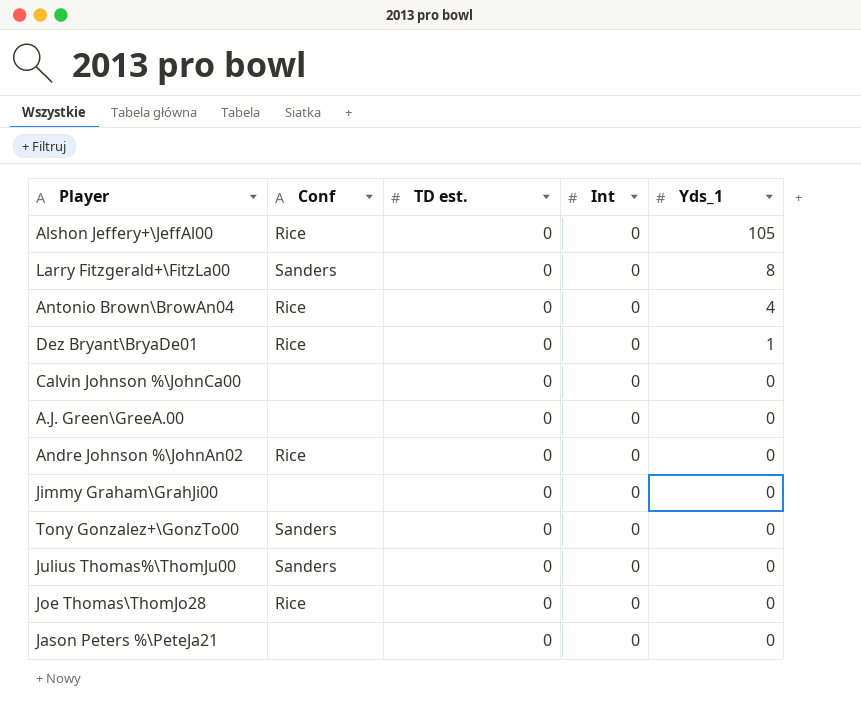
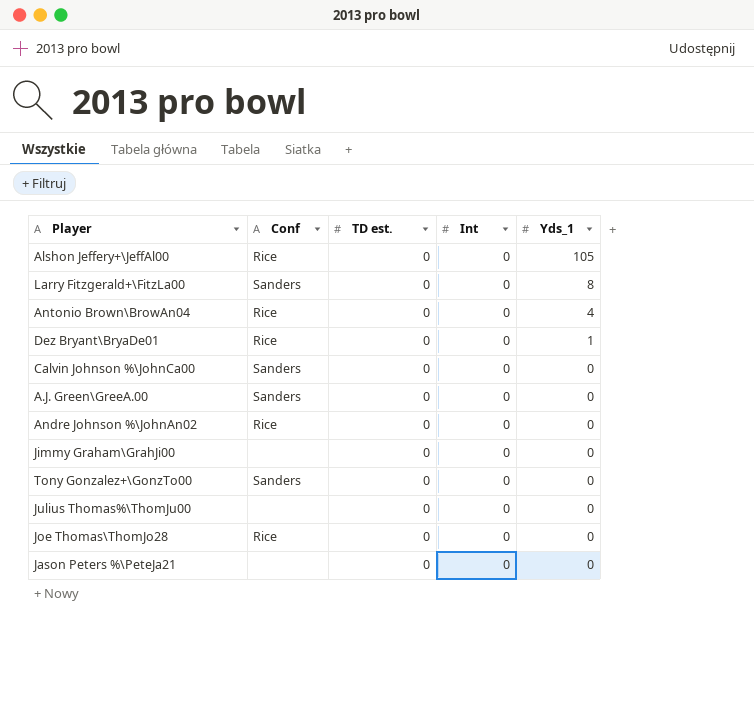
Calvin Johnson %\JohnCa00 | Conf: none -> Sanders
A.J. Green\GreeA.00 | Conf: none -> Sanders
Julius Thomas%\ThomJu00 | Conf: Sanders -> none

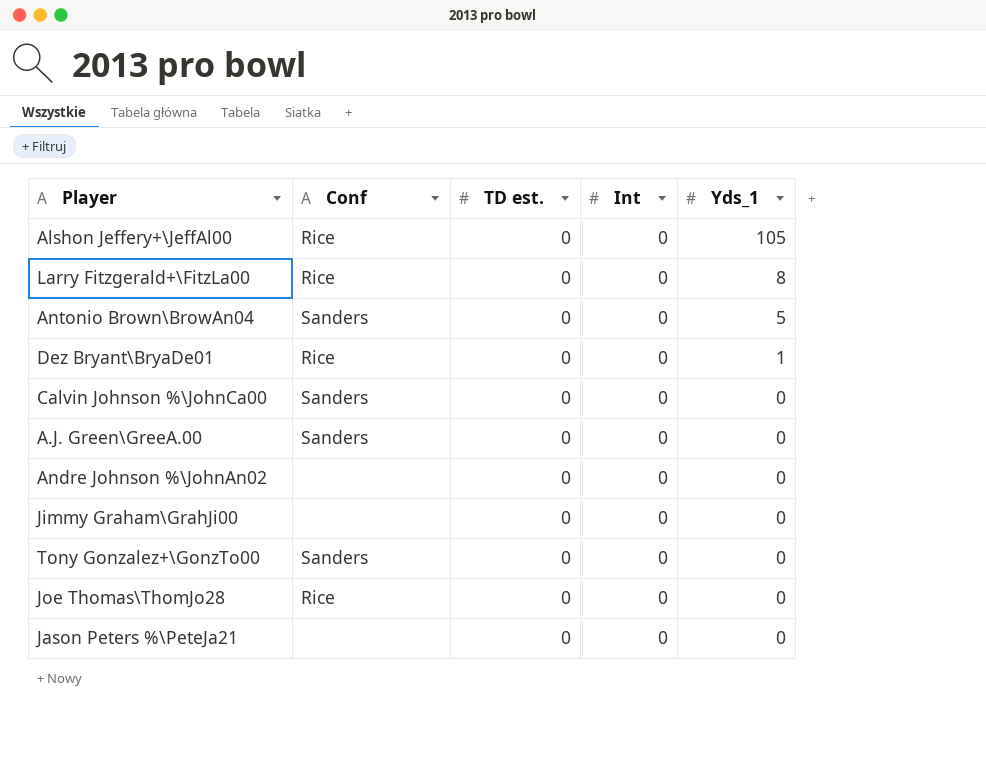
row Julius Thomas%\ThomJu00: none | 0 | 0 | 0 -> none
Larry Fitzgerald+\FitzLa00 | Conf: Sanders -> Rice
Antonio Brown\BrowAn04 | Conf: Rice -> Sanders
Antonio Brown\BrowAn04 | Yds_1: 4 -> 5
Andre Johnson %\JohnAn02 | Conf: Rice -> none

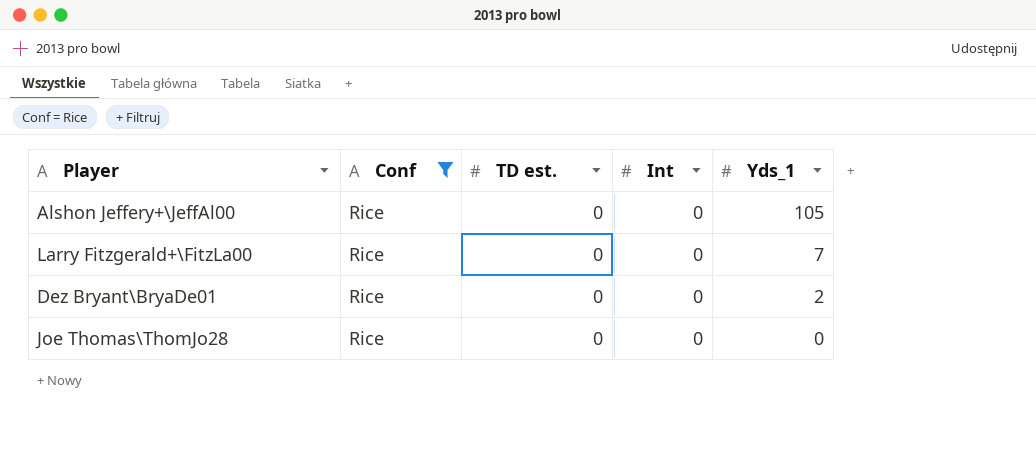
filter: none -> Conf = Rice
Larry Fitzgerald+\FitzLa00 | Yds_1: 8 -> 7
Dez Bryant\BryaDe01 | Yds_1: 1 -> 2

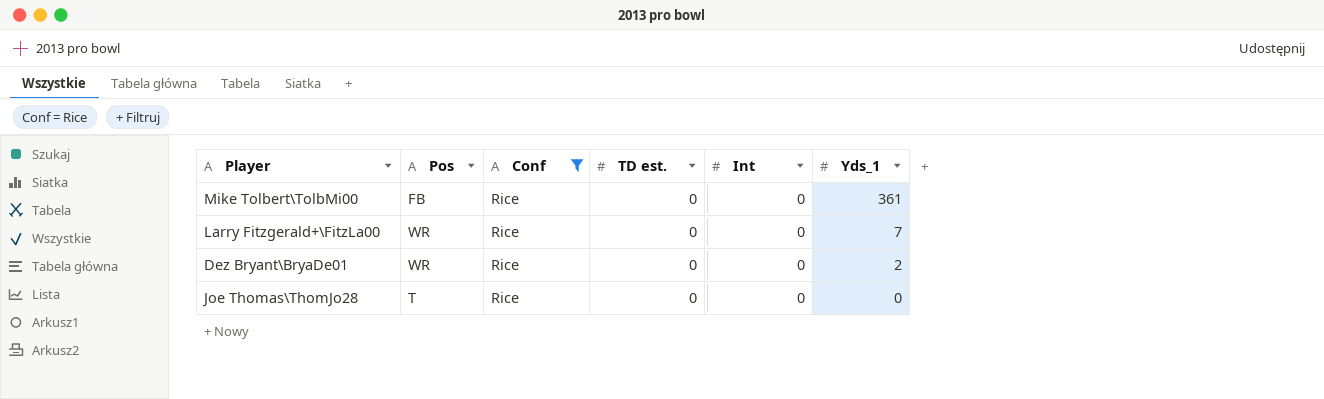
column Pos | position: none -> 2
row Alshon Jeffery+\JeffAl00: Rice | 0 | 0 | 105 -> none
row Mike Tolbert\TolbMi00: none -> FB | Rice | 0 | 0 | 361

